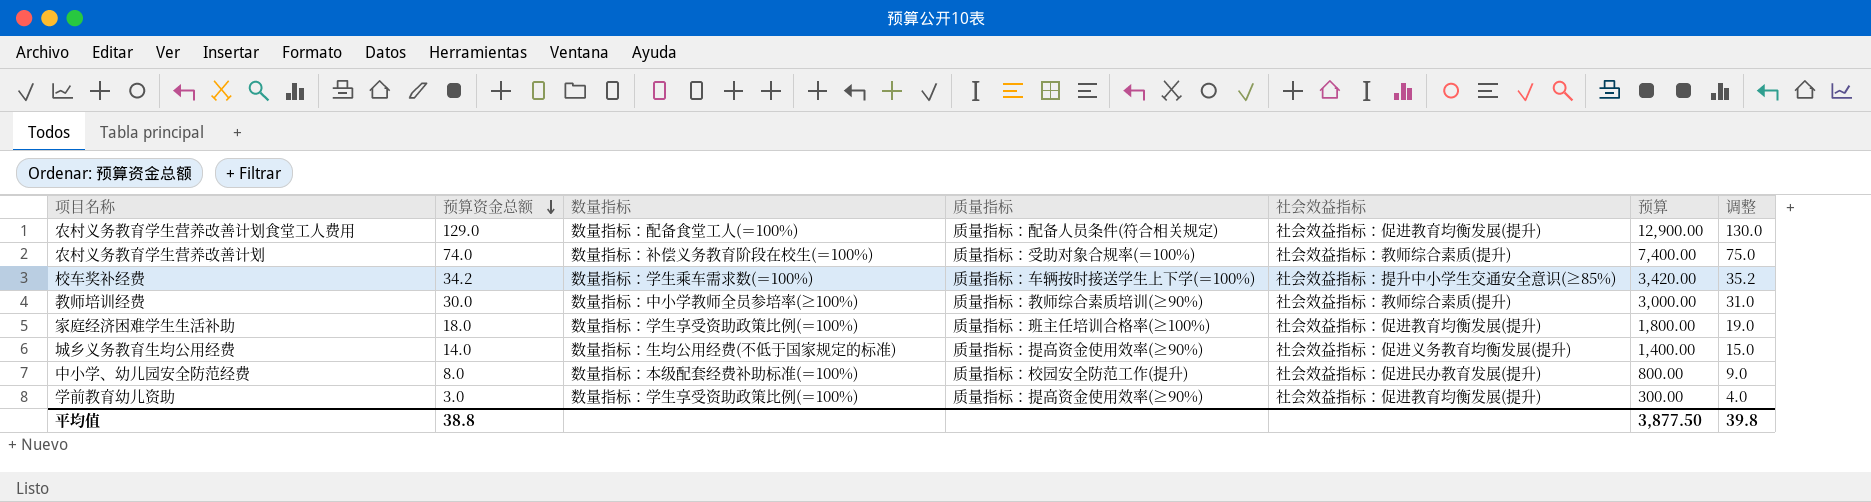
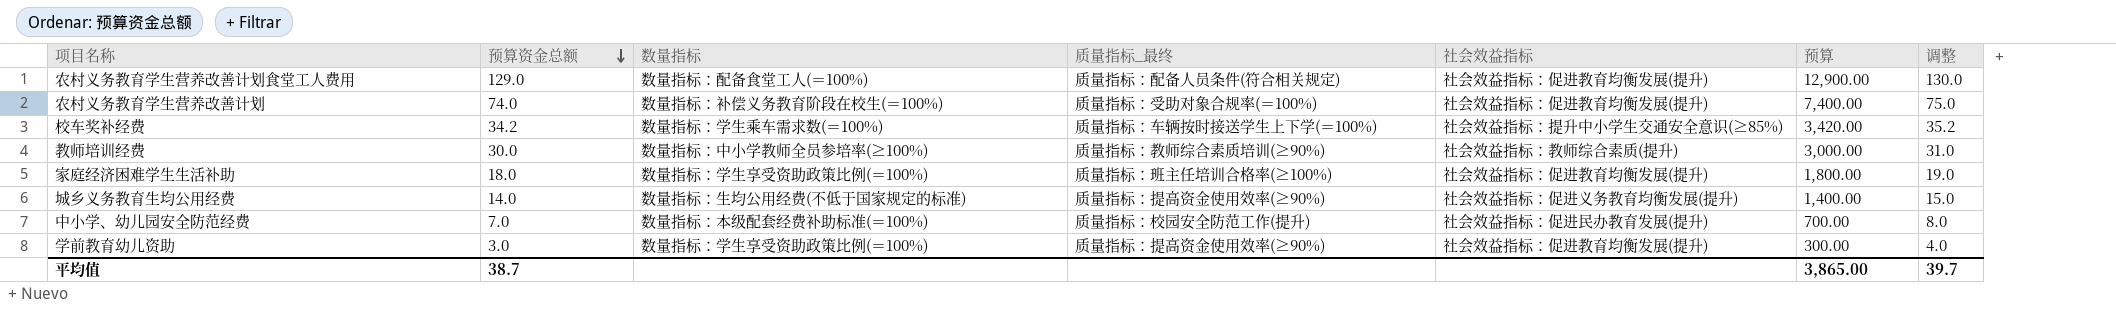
column name: 质量指标 -> 质量指标_最终
农村义务教育学生营养改善计划 | 社会效益指标: 社会效益指标：教师综合素质(提升) -> 社会效益指标：促进教育均衡发展(提升)
中小学、幼儿园安全防范经费 | 预算资金总额: 8.0 -> 7.0
中小学、幼儿园安全防范经费 | 预算: 800.00 -> 700.00
中小学、幼儿园安全防范经费 | 调整: 9.0 -> 8.0
平均值 | 预算资金总额: 38.8 -> 38.7
平均值 | 预算: 3,877.50 -> 3,865.00
平均值 | 调整: 39.8 -> 39.7

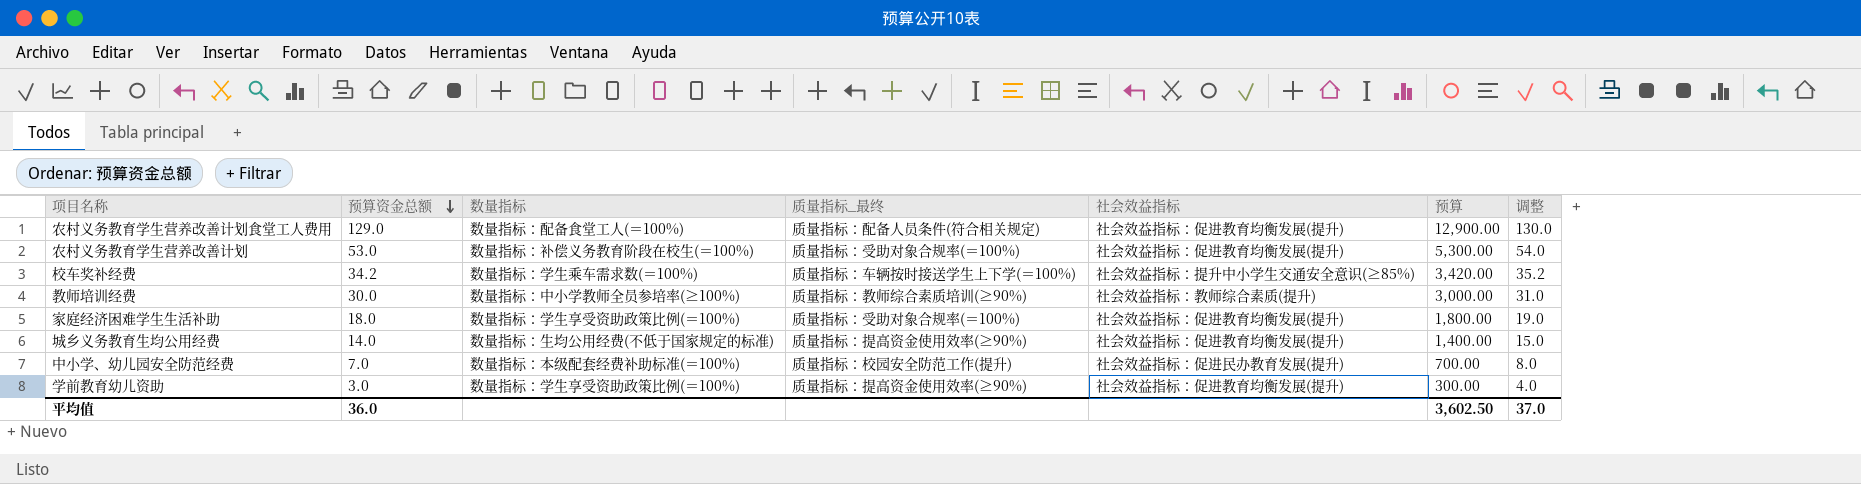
农村义务教育学生营养改善计划 | 预算资金总额: 74.0 -> 53.0
农村义务教育学生营养改善计划 | 预算: 7,400.00 -> 5,300.00
农村义务教育学生营养改善计划 | 调整: 75.0 -> 54.0
家庭经济困难学生生活补助 | 质量指标_最终: 质量指标：班主任培训合格率(≥100%) -> 质量指标：受助对象合规率(＝100%)
城乡义务教育生均公用经费 | 社会效益指标: 社会效益指标：促进义务教育均衡发展(提升) -> 社会效益指标：促进教育均衡发展(提升)
平均值 | 预算资金总额: 38.7 -> 36.0
平均值 | 预算: 3,865.00 -> 3,602.50
平均值 | 调整: 39.7 -> 37.0

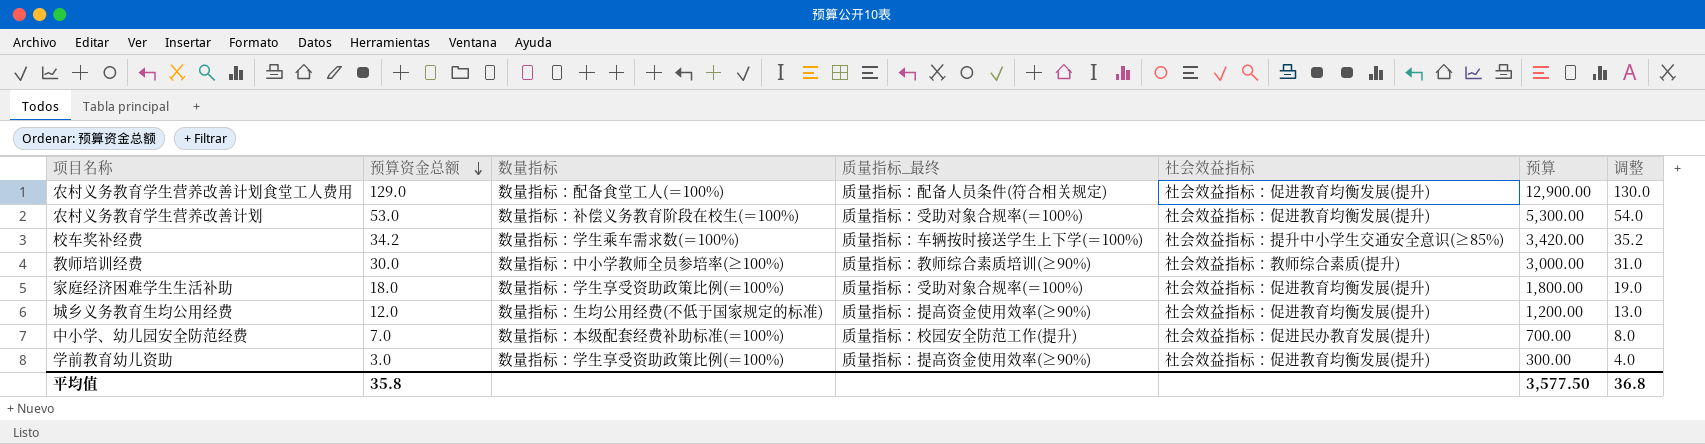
城乡义务教育生均公用经费 | 预算资金总额: 14.0 -> 12.0
城乡义务教育生均公用经费 | 预算: 1,400.00 -> 1,200.00
城乡义务教育生均公用经费 | 调整: 15.0 -> 13.0
平均值 | 预算资金总额: 36.0 -> 35.8
平均值 | 预算: 3,602.50 -> 3,577.50
平均值 | 调整: 37.0 -> 36.8

